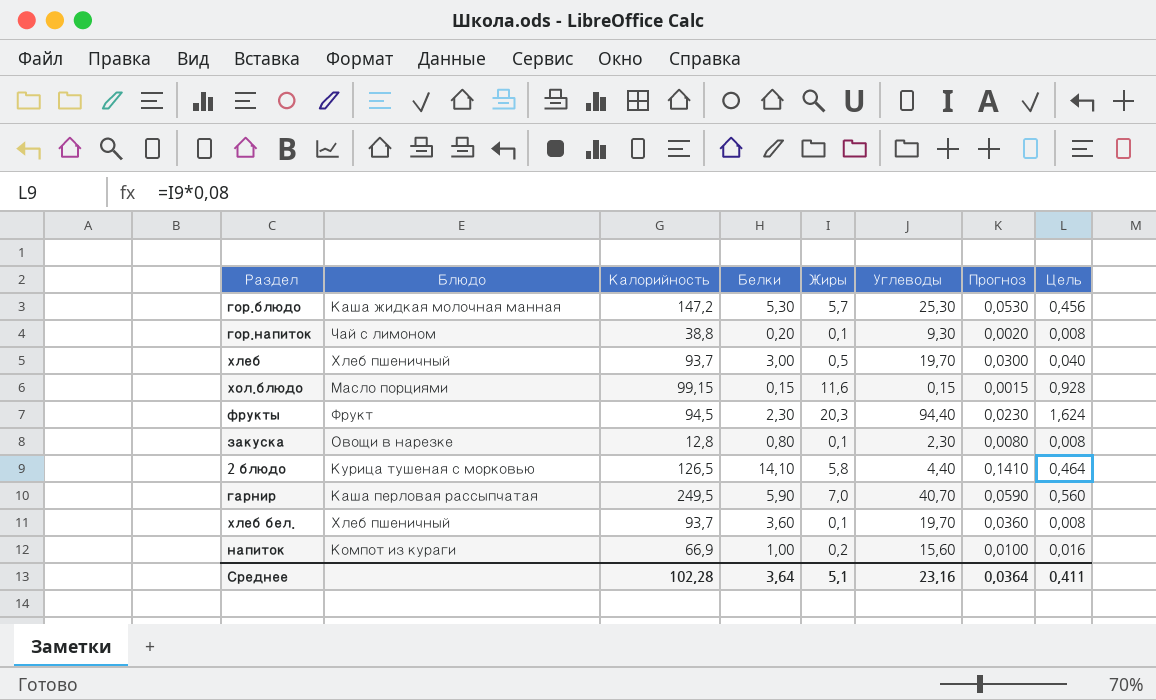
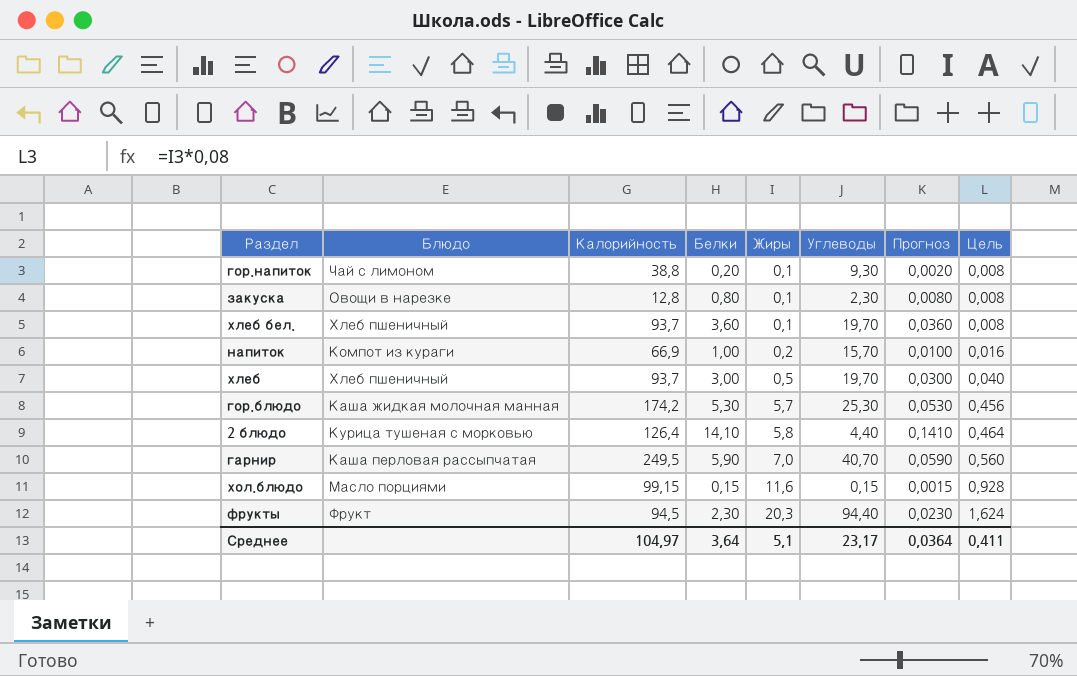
row order: none -> Жиры ascending
напиток | Углеводы: 15,60 -> 15,70
гор.блюдо | Калорийность: 147,2 -> 174,2
2 блюдо | Калорийность: 126,5 -> 126,4
Среднее | Калорийность: 102,28 -> 104,97
Среднее | Углеводы: 23,16 -> 23,17

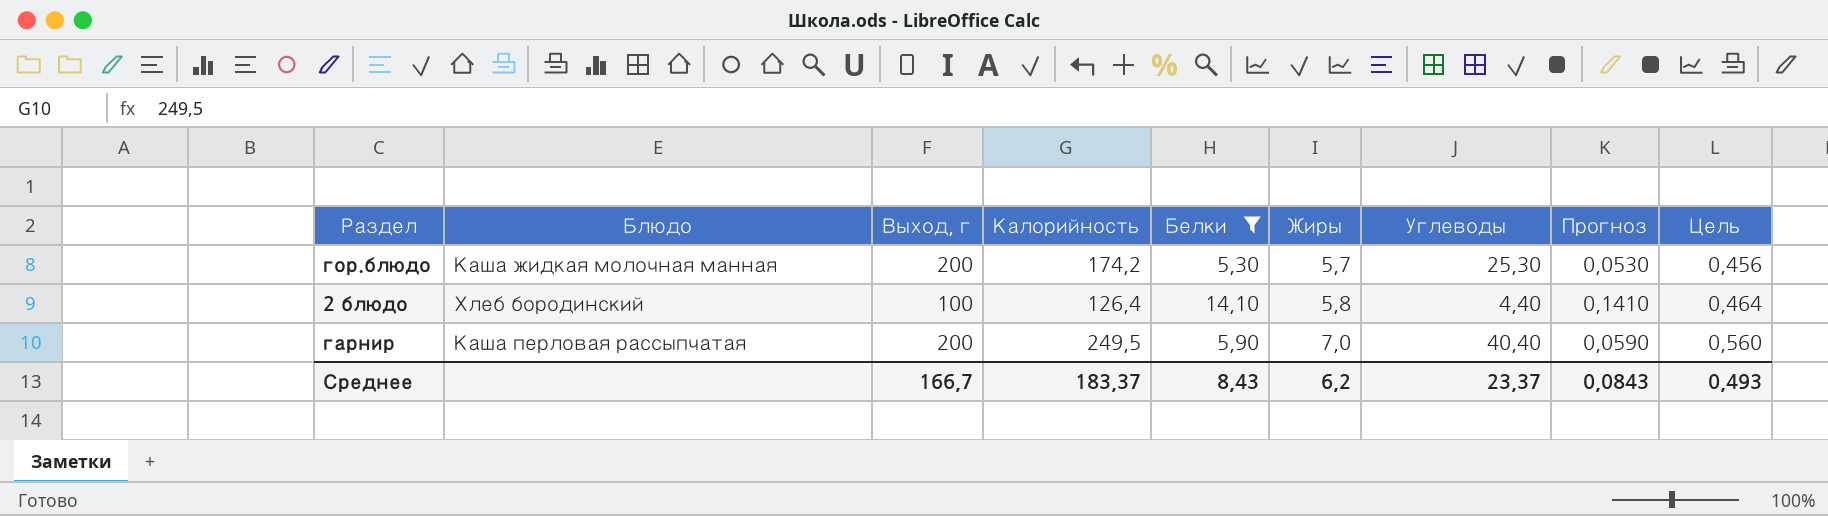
filter: none -> Белки >= 5,30
column Выход, г | position: none -> 3
2 блюдо | Блюдо: Курица тушеная с морковью -> Хлеб бородинский
гарнир | Углеводы: 40,70 -> 40,40
Среднее | Калорийность: 104,97 -> 183,37
Среднее | Белки: 3,64 -> 8,43
Среднее | Жиры: 5,1 -> 6,2
Среднее | Углеводы: 23,17 -> 23,37
Среднее | Прогноз: 0,0364 -> 0,0843
Среднее | Цель: 0,411 -> 0,493

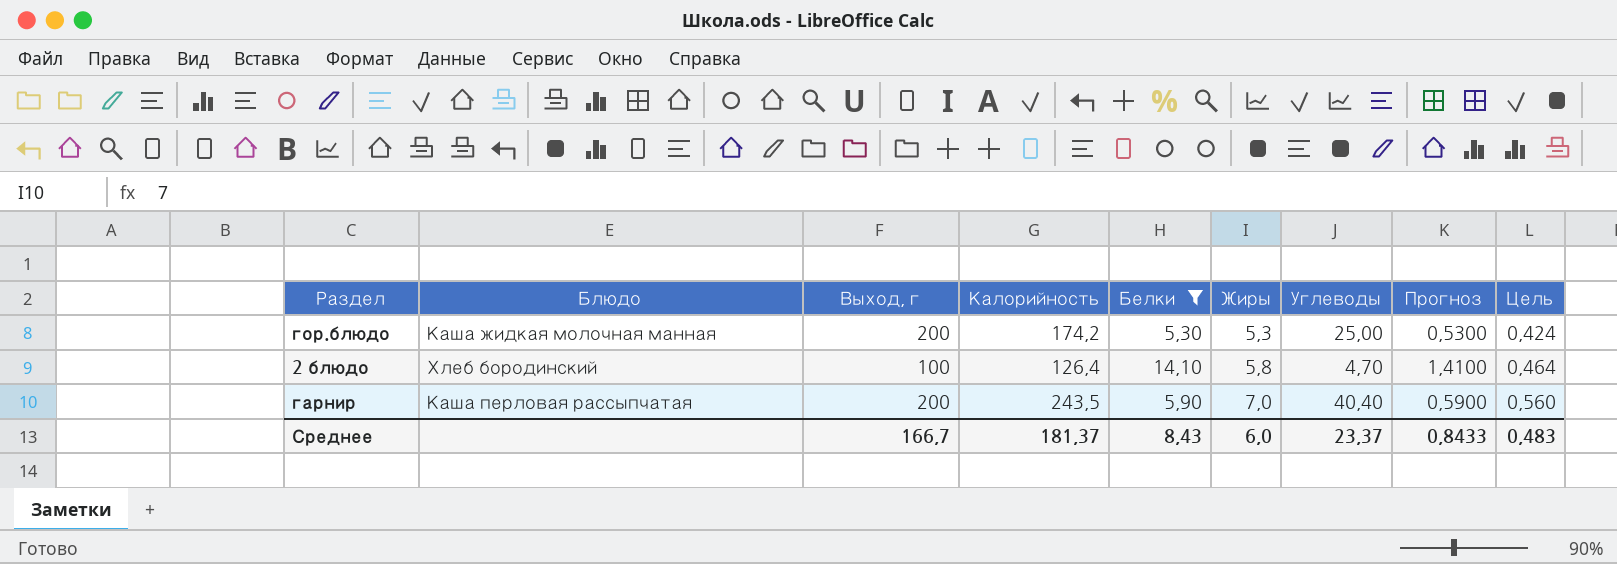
column Прогноз | formula: [Белки] * 0,01 -> [Белки] * 0,1
гор.блюдо | Жиры: 5,7 -> 5,3
гор.блюдо | Углеводы: 25,30 -> 25,00
гор.блюдо | Цель: 0,456 -> 0,424
2 блюдо | Углеводы: 4,40 -> 4,70
гарнир | Калорийность: 249,5 -> 243,5
Среднее | Калорийность: 183,37 -> 181,37
Среднее | Жиры: 6,2 -> 6,0
Среднее | Прогноз: 0,0843 -> 0,8433
Среднее | Цель: 0,493 -> 0,483

